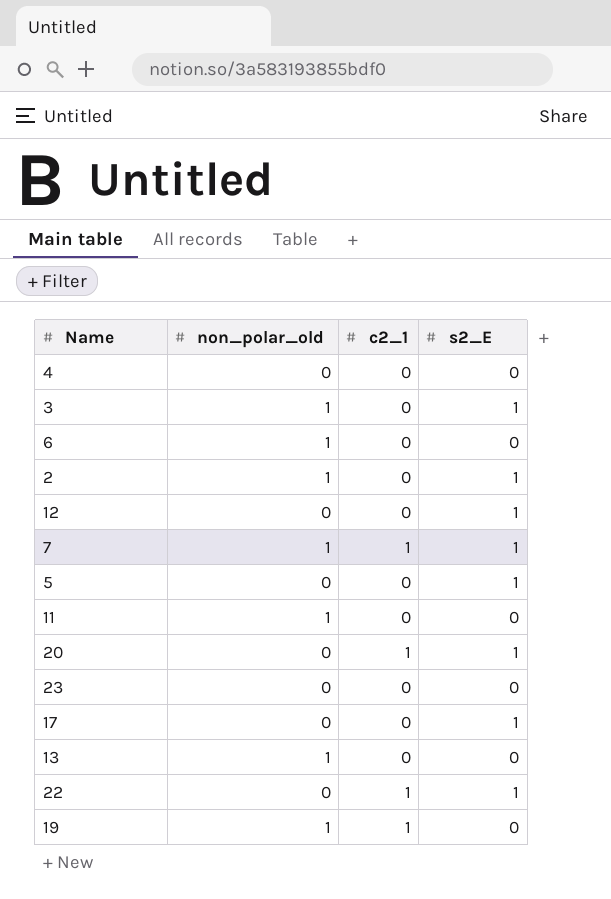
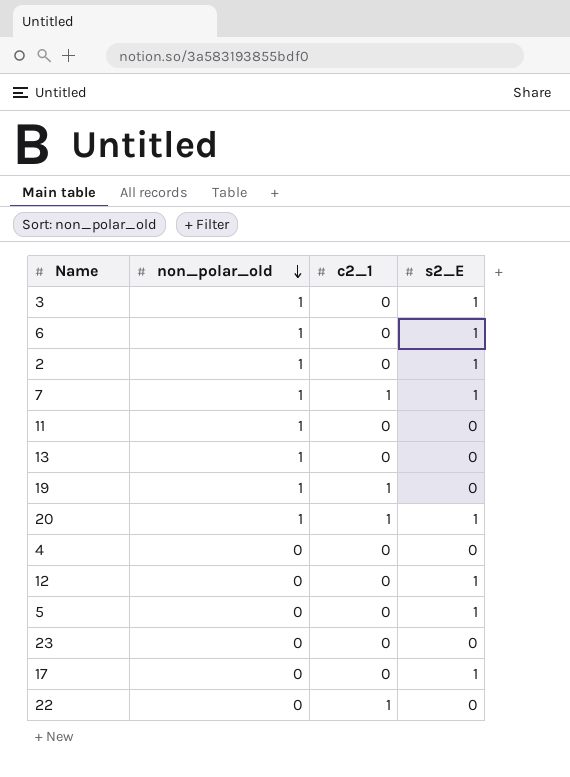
row order: none -> non_polar_old descending
6 | s2_E: 0 -> 1
20 | non_polar_old: 0 -> 1
22 | s2_E: 1 -> 0

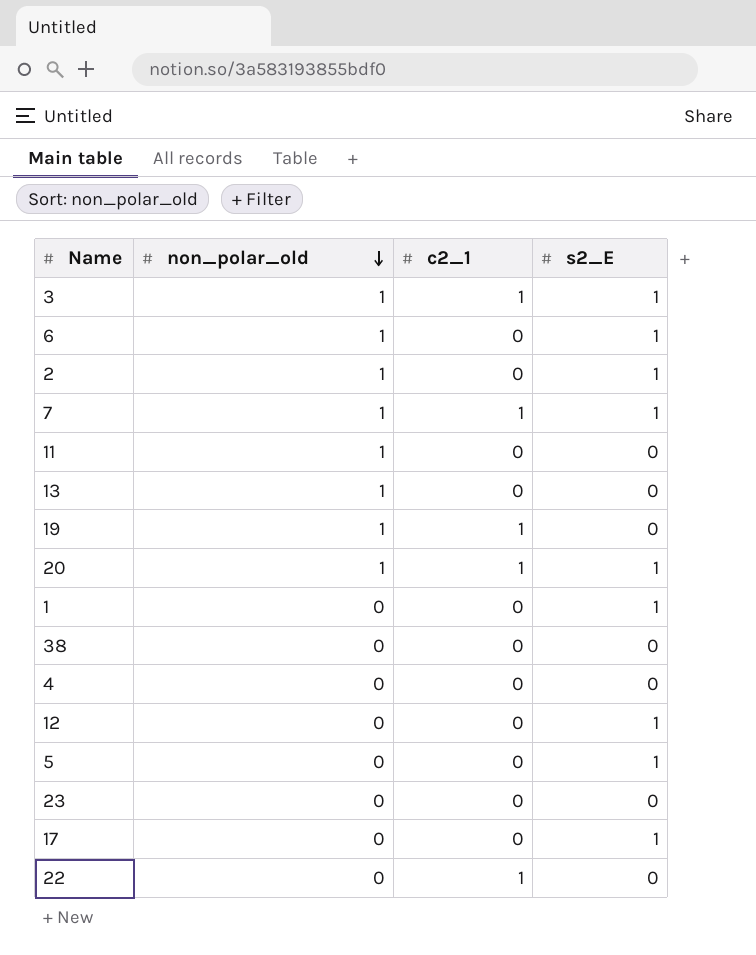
3 | c2_1: 0 -> 1
row 1: none -> 0 | 0 | 1
row 38: none -> 0 | 0 | 0

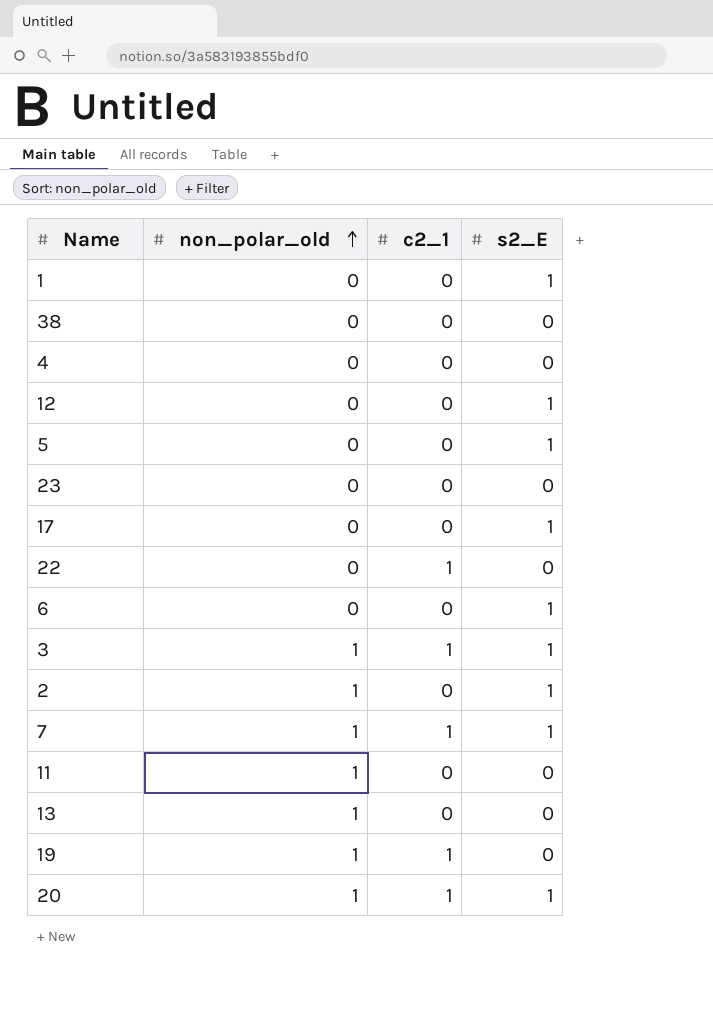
row order: non_polar_old descending -> non_polar_old ascending
6 | non_polar_old: 1 -> 0

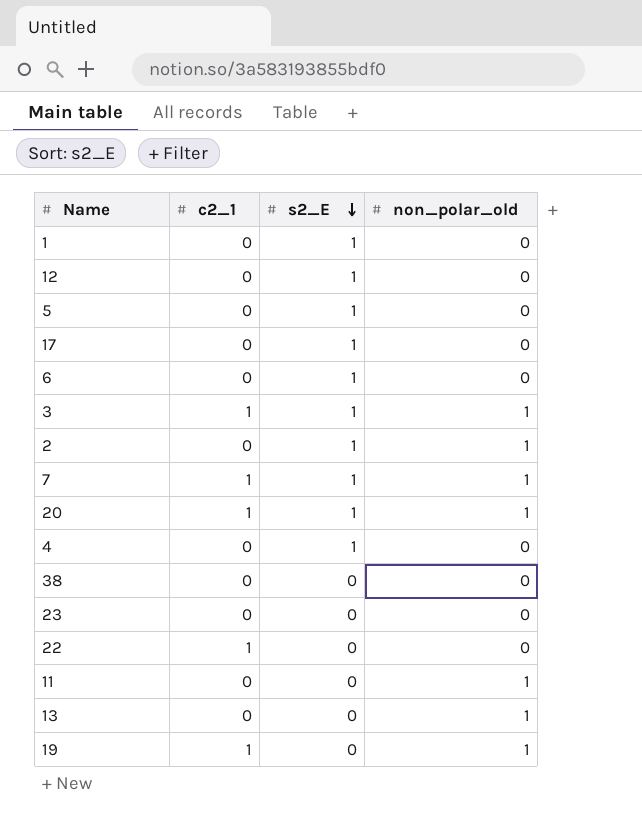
row order: non_polar_old ascending -> s2_E descending
column non_polar_old | position: 2 -> 4
4 | s2_E: 0 -> 1

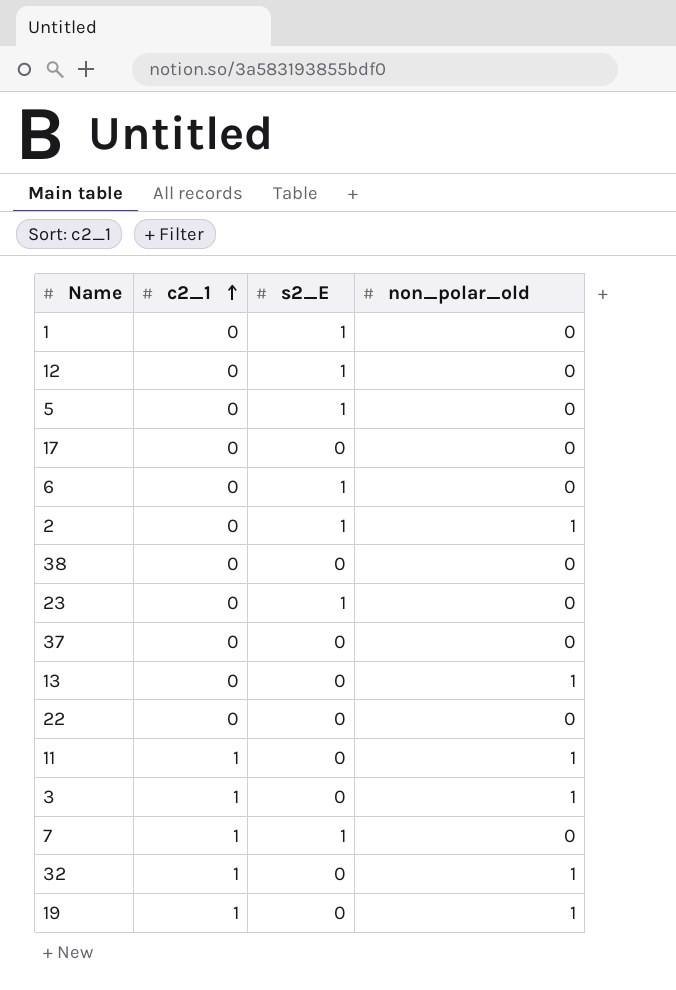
row order: s2_E descending -> c2_1 ascending
row 20: 1 | 1 | 1 -> none
row 4: 0 | 1 | 0 -> none
17 | s2_E: 1 -> 0
23 | s2_E: 0 -> 1
row 37: none -> 0 | 0 | 0
22 | c2_1: 1 -> 0
11 | c2_1: 0 -> 1
3 | s2_E: 1 -> 0
7 | non_polar_old: 1 -> 0
row 32: none -> 1 | 0 | 1

